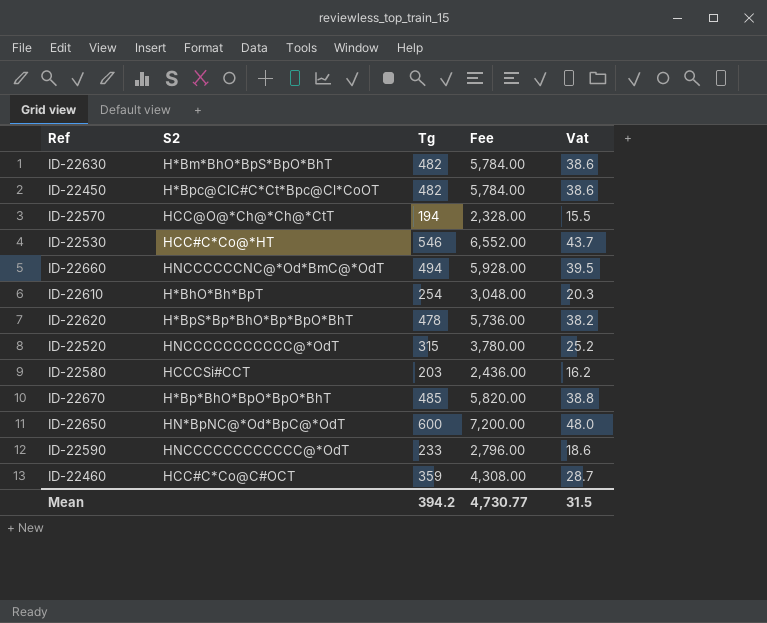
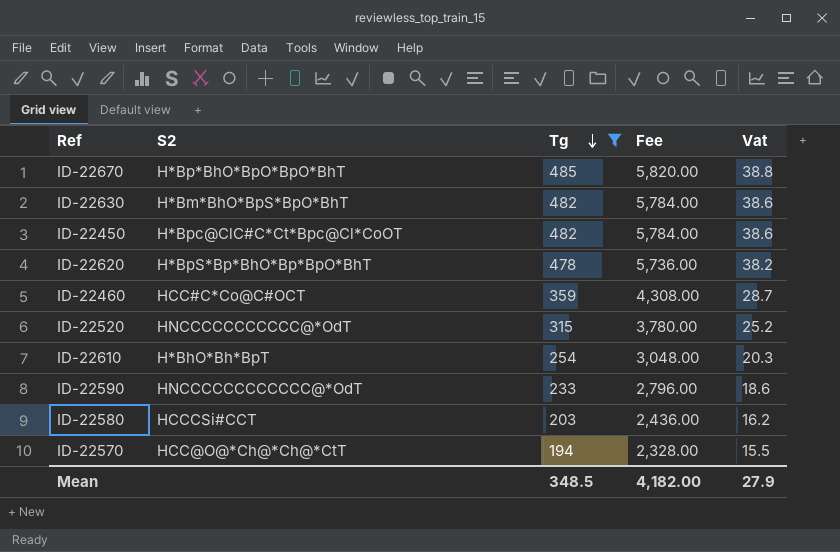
filter: none -> Tg <= 485
row order: none -> Tg descending
Mean | Tg: 394.2 -> 348.5
Mean | Fee: 4,730.77 -> 4,182.00
Mean | Vat: 31.5 -> 27.9

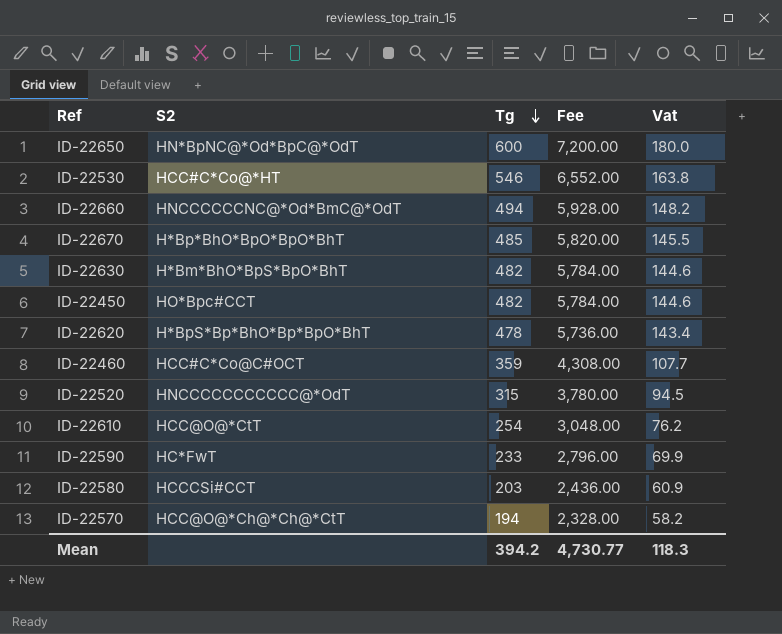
filter: Tg <= 485 -> none
column Vat | formula: [Tg] * 0.08 -> [Tg] * 0.3
ID-22450 | S2: H*Bpc@ClC#C*Ct*Bpc@Cl*CoOT -> HO*Bpc#CCT
ID-22610 | S2: H*BhO*Bh*BpT -> HCC@O@*CtT
ID-22590 | S2: HNCCCCCCCCCCCC@*OdT -> HC*FwT
Mean | Tg: 348.5 -> 394.2
Mean | Fee: 4,182.00 -> 4,730.77
Mean | Vat: 27.9 -> 118.3

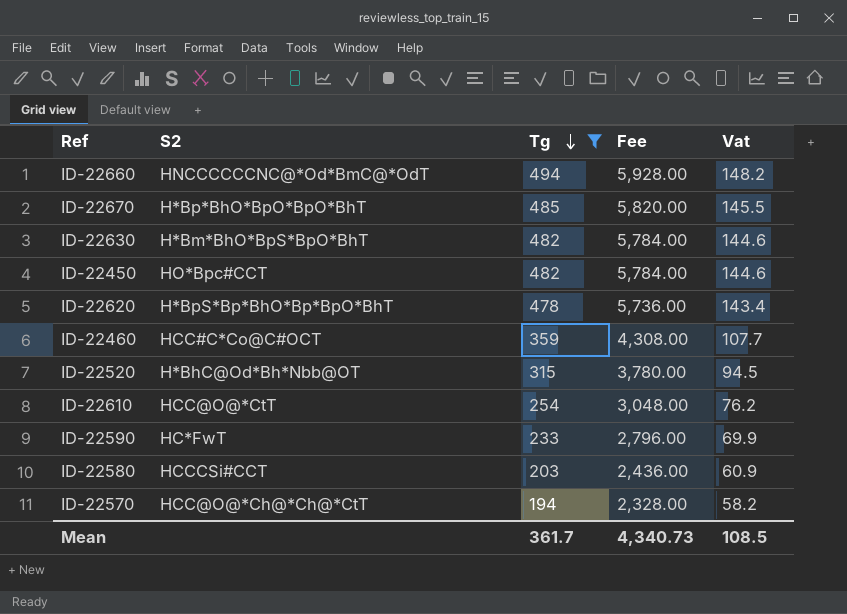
filter: none -> Tg <= 494
ID-22520 | S2: HNCCCCCCCCCCC@*OdT -> H*BhC@Od*Bh*Nbb@OT
Mean | Tg: 394.2 -> 361.7
Mean | Fee: 4,730.77 -> 4,340.73
Mean | Vat: 118.3 -> 108.5

